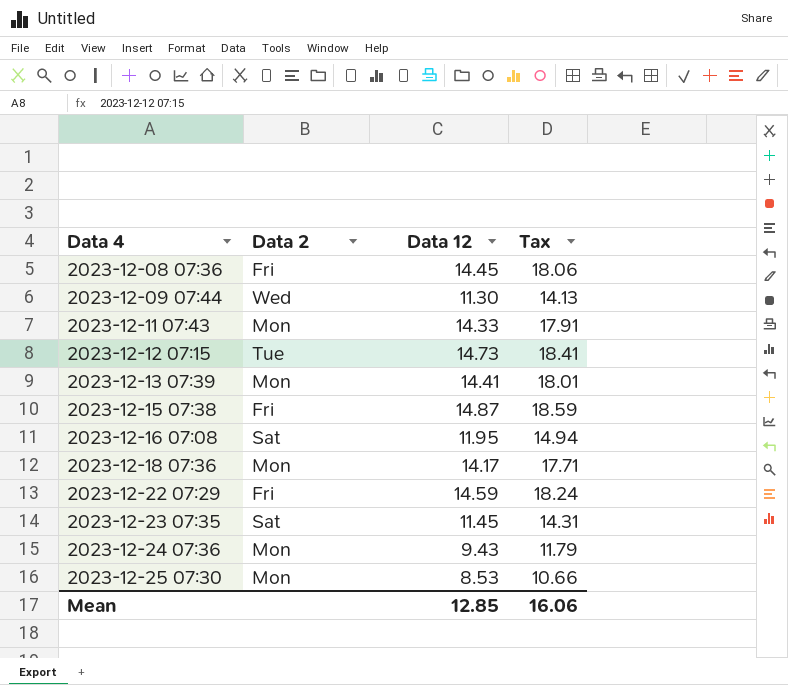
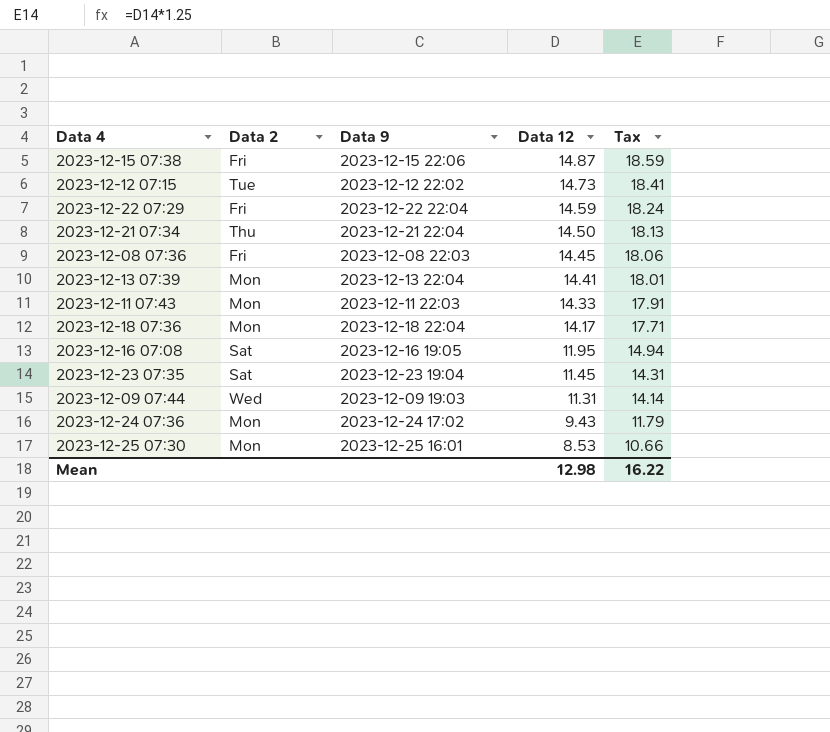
row order: Data 4 ascending -> Data 12 descending
column Data 9 | position: none -> 3
row 2023-12-21 07:34: none -> Thu | 2023-12-21 22:04 | 14.50 | 18.13
2023-12-09 07:44 | Data 12: 11.30 -> 11.31
2023-12-09 07:44 | Tax: 14.13 -> 14.14
Mean | Data 12: 12.85 -> 12.98
Mean | Tax: 16.06 -> 16.22

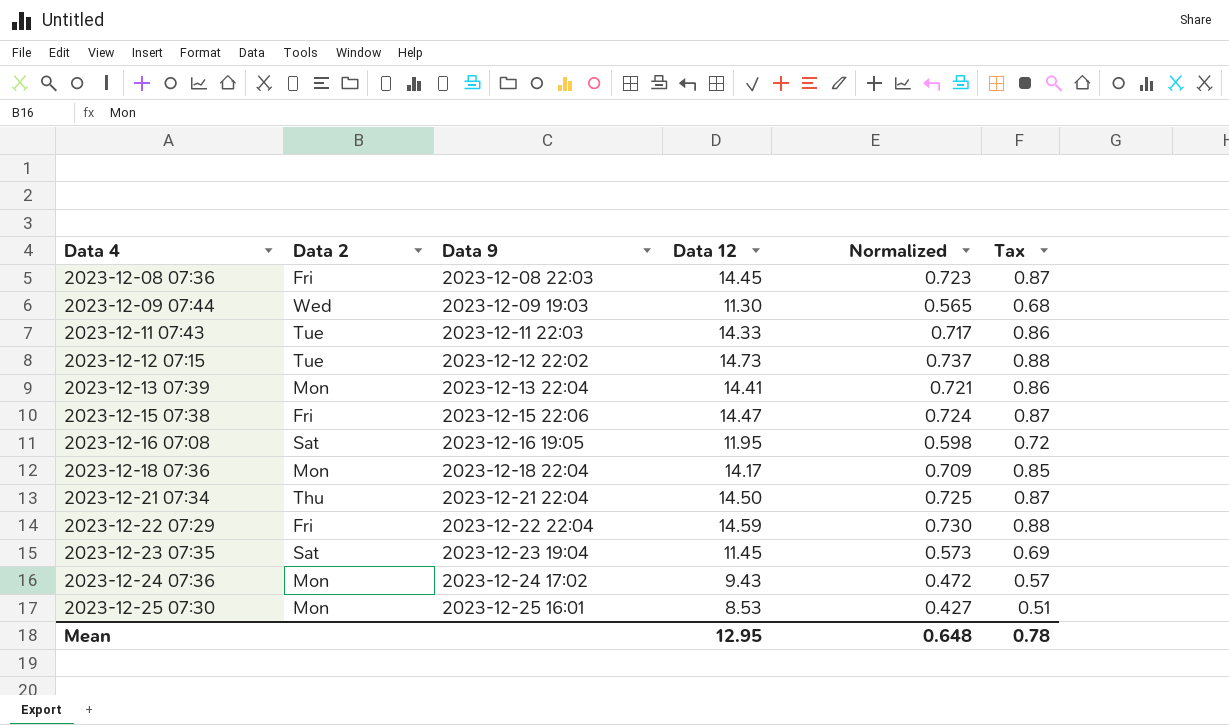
row order: Data 12 descending -> Data 4 ascending
column Normalized | formula: none -> [Data 12] * 0.05
column Tax | formula: [Data 12] * 1.25 -> [Data 12] * 0.06
2023-12-09 07:44 | Data 12: 11.31 -> 11.30
2023-12-11 07:43 | Data 2: Mon -> Tue
2023-12-15 07:38 | Data 12: 14.87 -> 14.47
Mean | Data 12: 12.98 -> 12.95
Mean | Tax: 16.22 -> 0.78

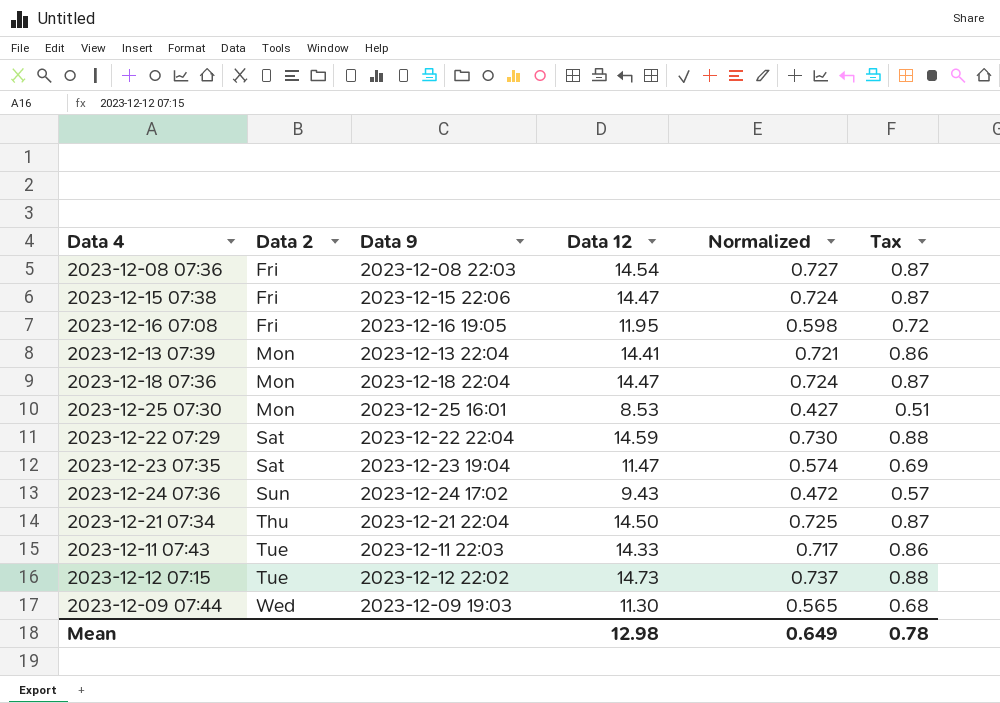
row order: Data 4 ascending -> Data 2 ascending
2023-12-08 07:36 | Data 12: 14.45 -> 14.54
2023-12-08 07:36 | Normalized: 0.723 -> 0.727
2023-12-16 07:08 | Data 2: Sat -> Fri
2023-12-18 07:36 | Data 12: 14.17 -> 14.47
2023-12-18 07:36 | Normalized: 0.709 -> 0.724
2023-12-18 07:36 | Tax: 0.85 -> 0.87
2023-12-22 07:29 | Data 2: Fri -> Sat
2023-12-23 07:35 | Data 12: 11.45 -> 11.47
2023-12-23 07:35 | Normalized: 0.573 -> 0.574
2023-12-24 07:36 | Data 2: Mon -> Sun
Mean | Data 12: 12.95 -> 12.98
Mean | Normalized: 0.648 -> 0.649

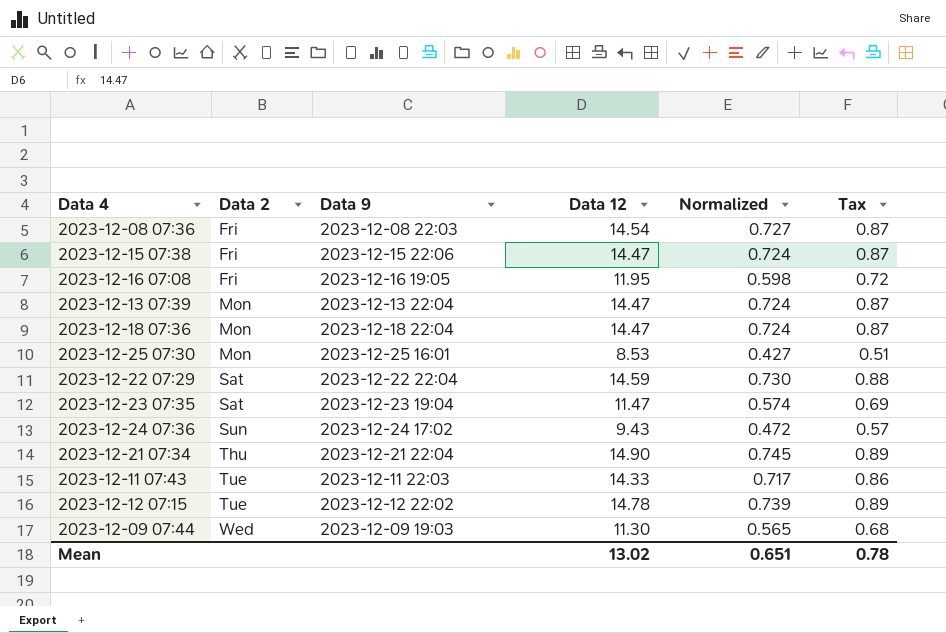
2023-12-13 07:39 | Data 12: 14.41 -> 14.47
2023-12-13 07:39 | Normalized: 0.721 -> 0.724
2023-12-13 07:39 | Tax: 0.86 -> 0.87
2023-12-21 07:34 | Data 12: 14.50 -> 14.90
2023-12-21 07:34 | Normalized: 0.725 -> 0.745
2023-12-21 07:34 | Tax: 0.87 -> 0.89
2023-12-12 07:15 | Data 12: 14.73 -> 14.78
2023-12-12 07:15 | Normalized: 0.737 -> 0.739
2023-12-12 07:15 | Tax: 0.88 -> 0.89
Mean | Data 12: 12.98 -> 13.02
Mean | Normalized: 0.649 -> 0.651

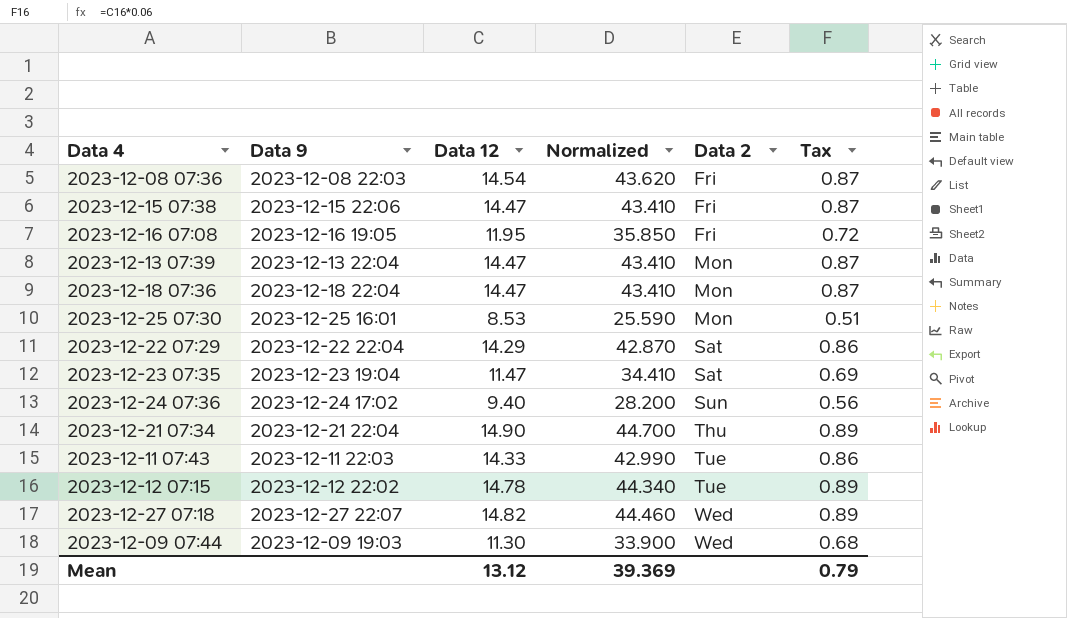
column Normalized | formula: [Data 12] * 0.05 -> [Data 12] * 3
column Data 2 | position: 2 -> 5
2023-12-22 07:29 | Data 12: 14.59 -> 14.29
2023-12-22 07:29 | Tax: 0.88 -> 0.86
2023-12-24 07:36 | Data 12: 9.43 -> 9.40
2023-12-24 07:36 | Tax: 0.57 -> 0.56
row 2023-12-27 07:18: none -> 2023-12-27 22:07 | 14.82 | 44.460 | Wed | 0.89
Mean | Data 12: 13.02 -> 13.12
Mean | Normalized: 0.651 -> 39.369
Mean | Tax: 0.78 -> 0.79

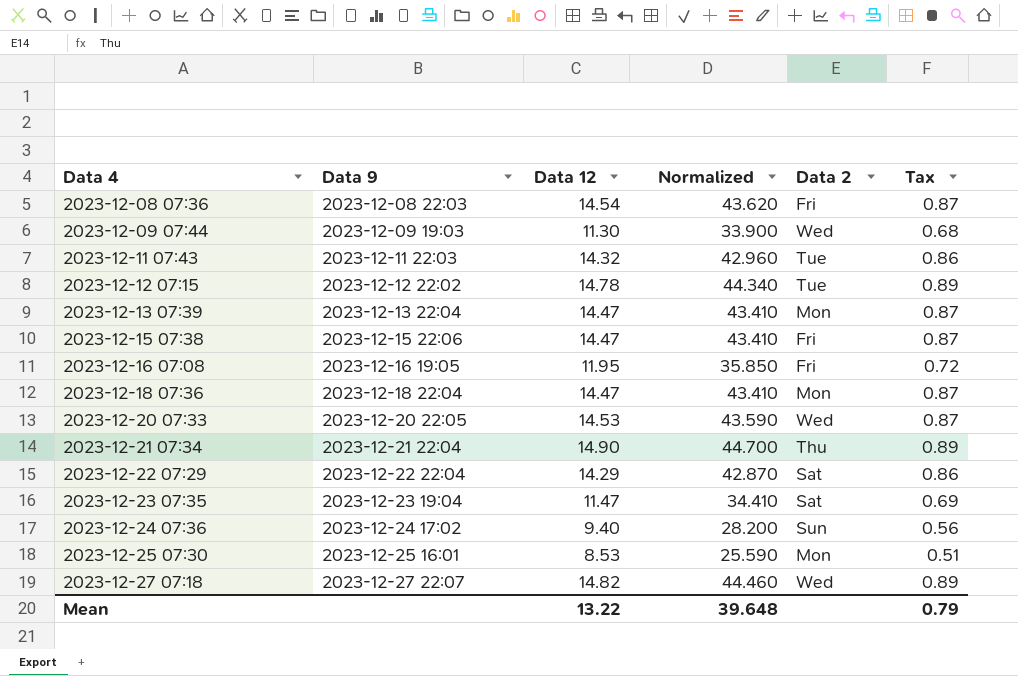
row order: Data 2 ascending -> Data 4 ascending
2023-12-11 07:43 | Data 12: 14.33 -> 14.32
2023-12-11 07:43 | Normalized: 42.990 -> 42.960
row 2023-12-20 07:33: none -> 2023-12-20 22:05 | 14.53 | 43.590 | Wed | 0.87
Mean | Data 12: 13.12 -> 13.22
Mean | Normalized: 39.369 -> 39.648

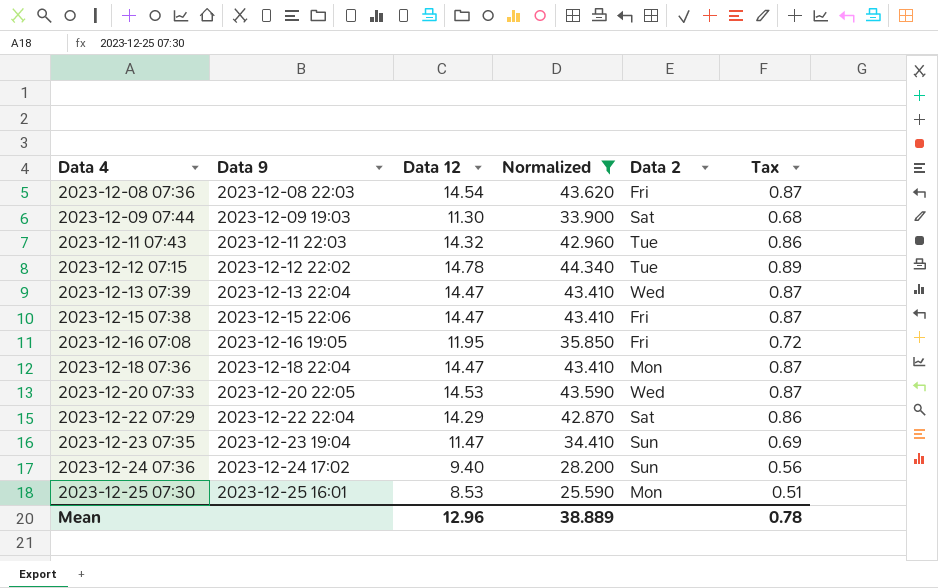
filter: none -> Normalized <= 44.340
2023-12-09 07:44 | Data 2: Wed -> Sat
2023-12-13 07:39 | Data 2: Mon -> Wed
2023-12-23 07:35 | Data 2: Sat -> Sun
Mean | Data 12: 13.22 -> 12.96
Mean | Normalized: 39.648 -> 38.889
Mean | Tax: 0.79 -> 0.78

